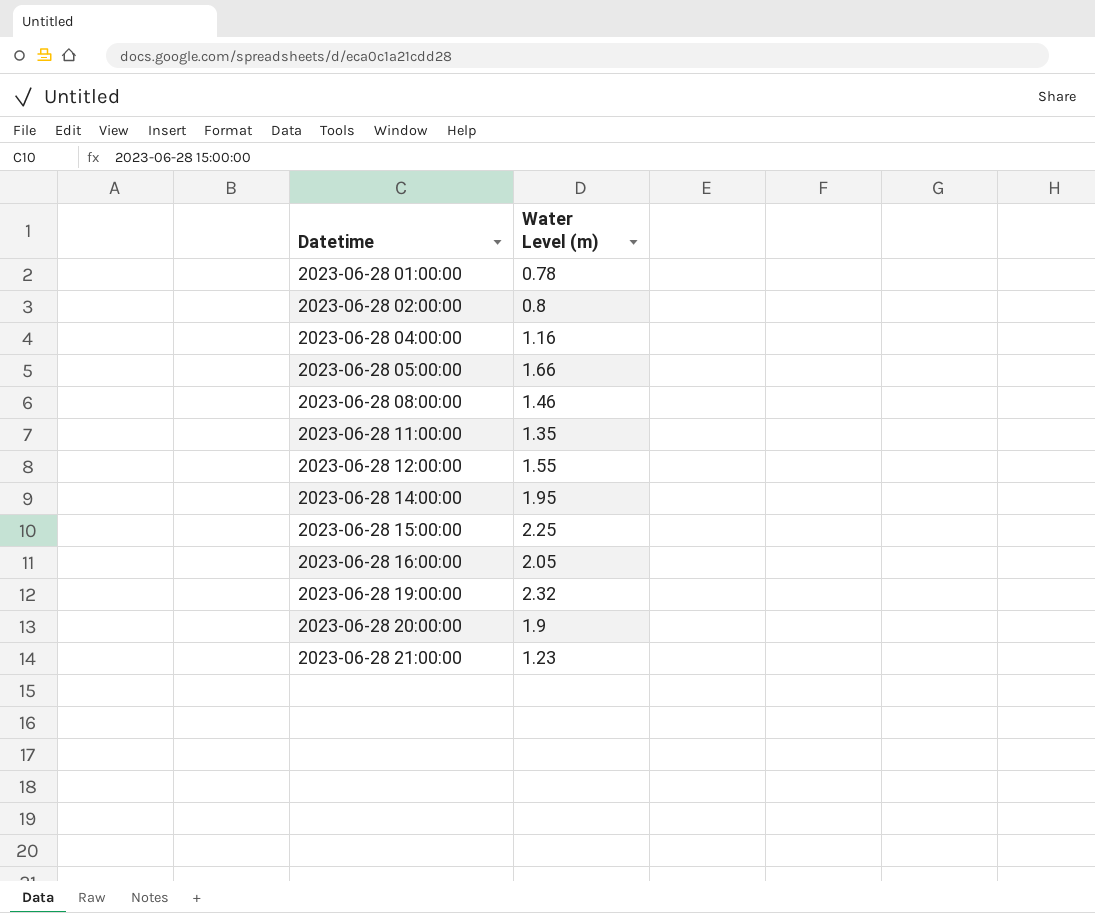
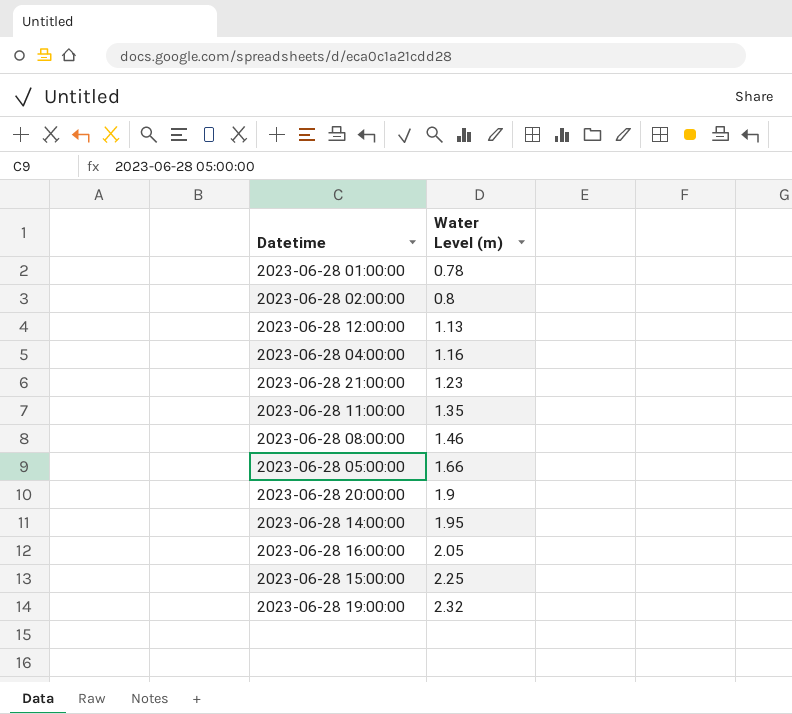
row order: Datetime ascending -> Water Level (m) ascending
2023-06-28 12:00:00 | Water Level (m): 1.55 -> 1.13

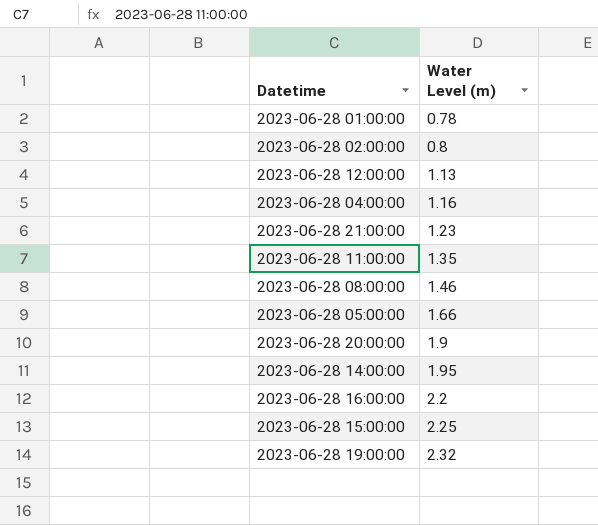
2023-06-28 16:00:00 | Water Level (m): 2.05 -> 2.2

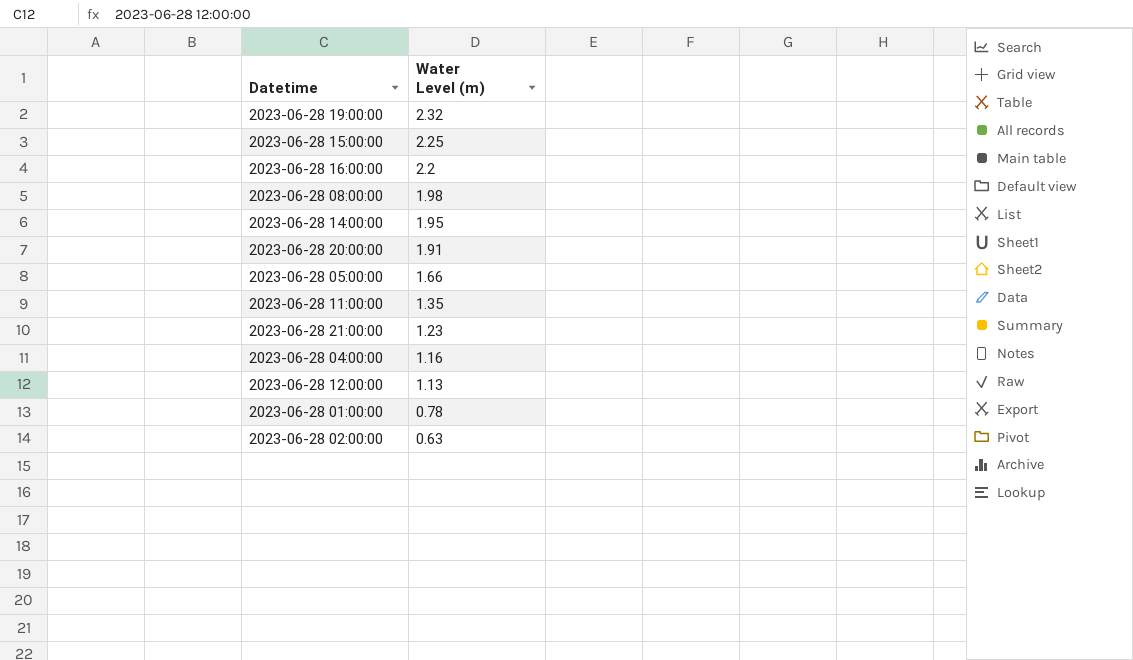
row order: Water Level (m) ascending -> Water Level (m) descending
2023-06-28 08:00:00 | Water Level (m): 1.46 -> 1.98
2023-06-28 20:00:00 | Water Level (m): 1.9 -> 1.91
2023-06-28 02:00:00 | Water Level (m): 0.8 -> 0.63

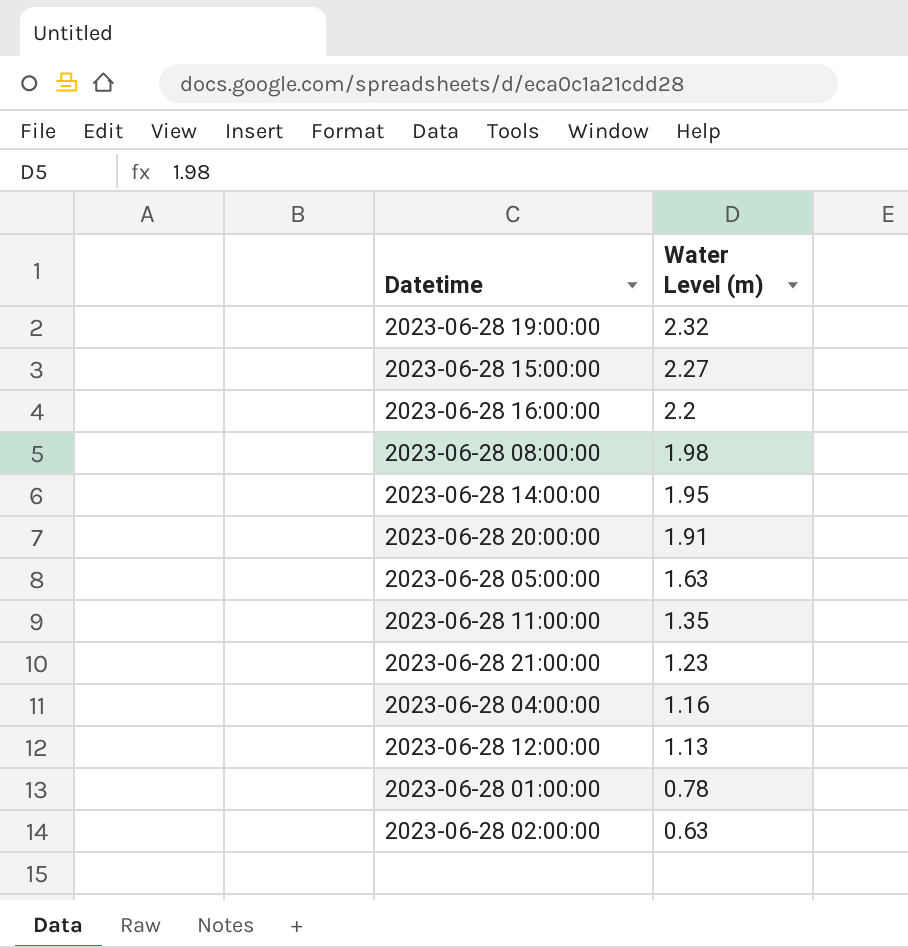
2023-06-28 15:00:00 | Water Level (m): 2.25 -> 2.27
2023-06-28 05:00:00 | Water Level (m): 1.66 -> 1.63

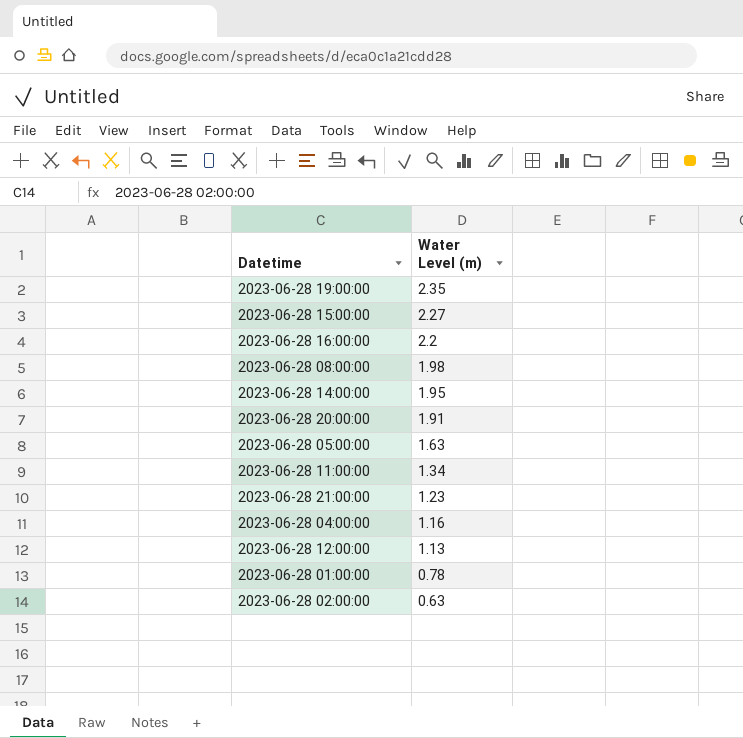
2023-06-28 19:00:00 | Water Level (m): 2.32 -> 2.35
2023-06-28 11:00:00 | Water Level (m): 1.35 -> 1.34

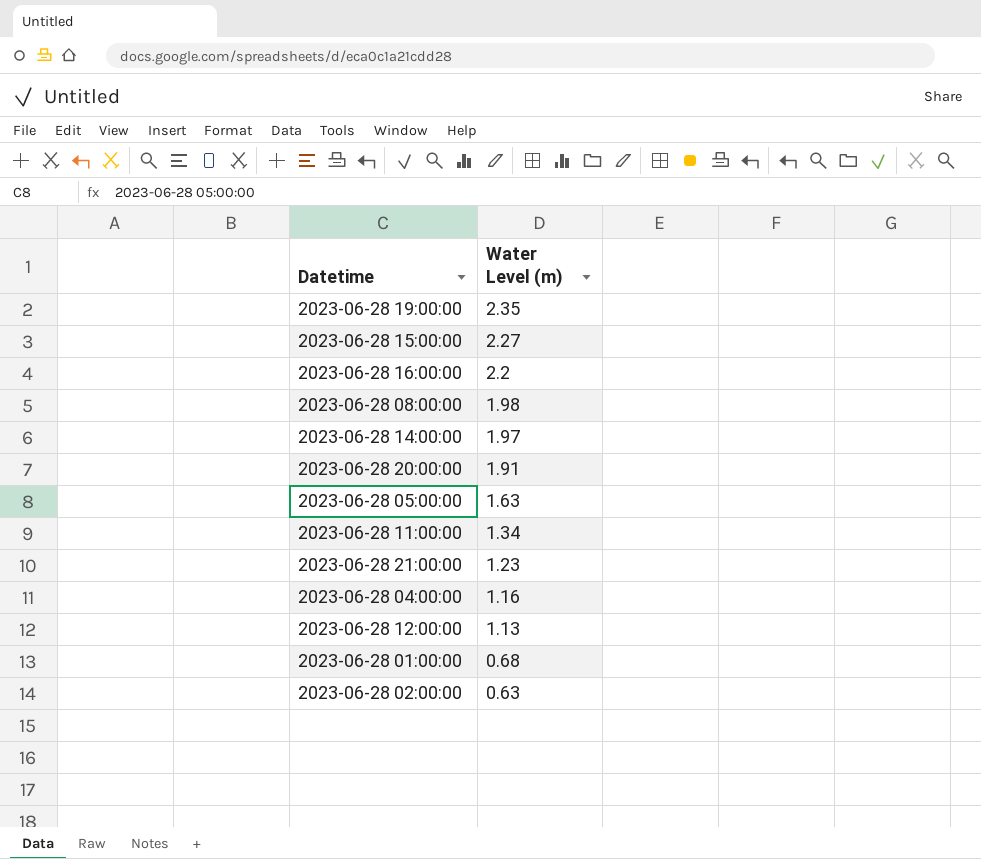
2023-06-28 14:00:00 | Water Level (m): 1.95 -> 1.97
2023-06-28 01:00:00 | Water Level (m): 0.78 -> 0.68

